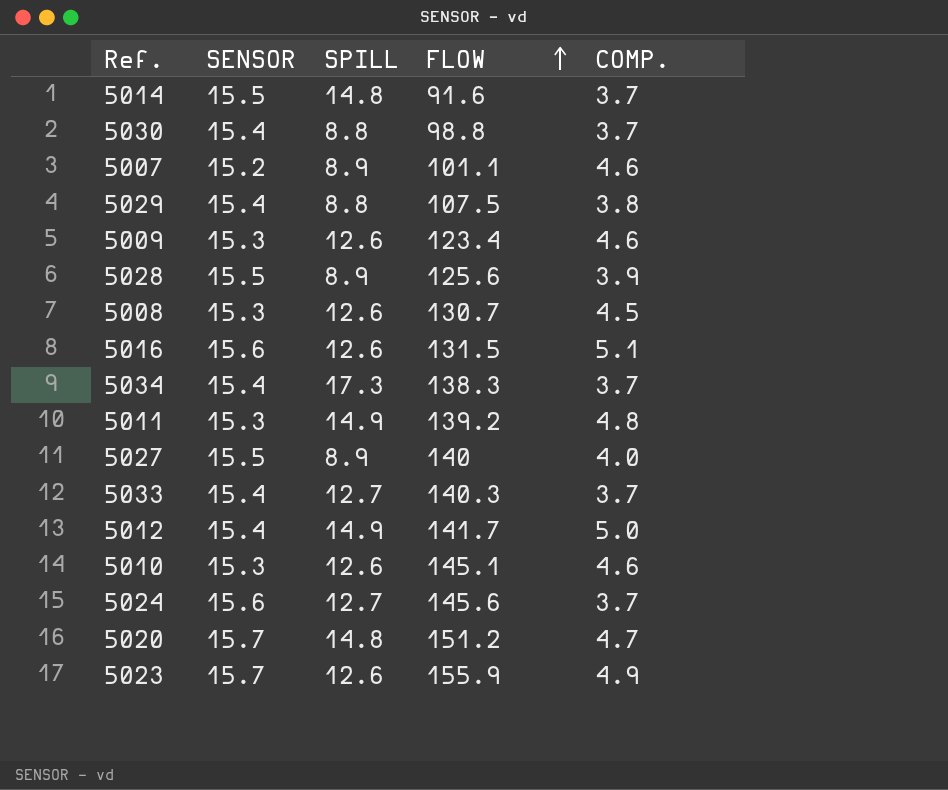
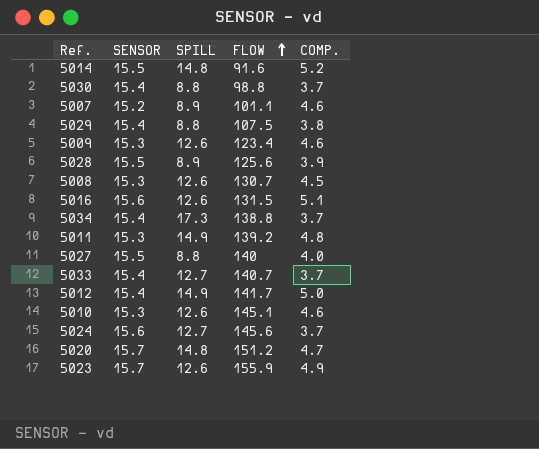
5014 | COMP.: 3.7 -> 5.2
5034 | FLOW: 138.3 -> 138.8
5027 | SPILL: 8.9 -> 8.8
5033 | FLOW: 140.3 -> 140.7

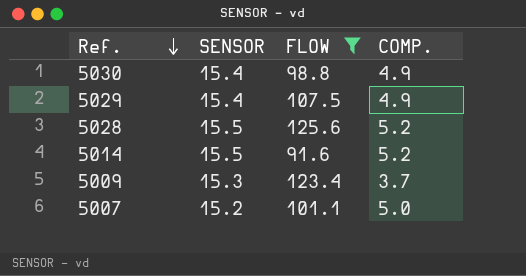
filter: none -> FLOW <= 125.6
row order: FLOW ascending -> Ref. descending
column SPILL | position: 3 -> none
5030 | COMP.: 3.7 -> 4.9
5029 | COMP.: 3.8 -> 4.9
5028 | COMP.: 3.9 -> 5.2
5009 | COMP.: 4.6 -> 3.7
5007 | COMP.: 4.6 -> 5.0

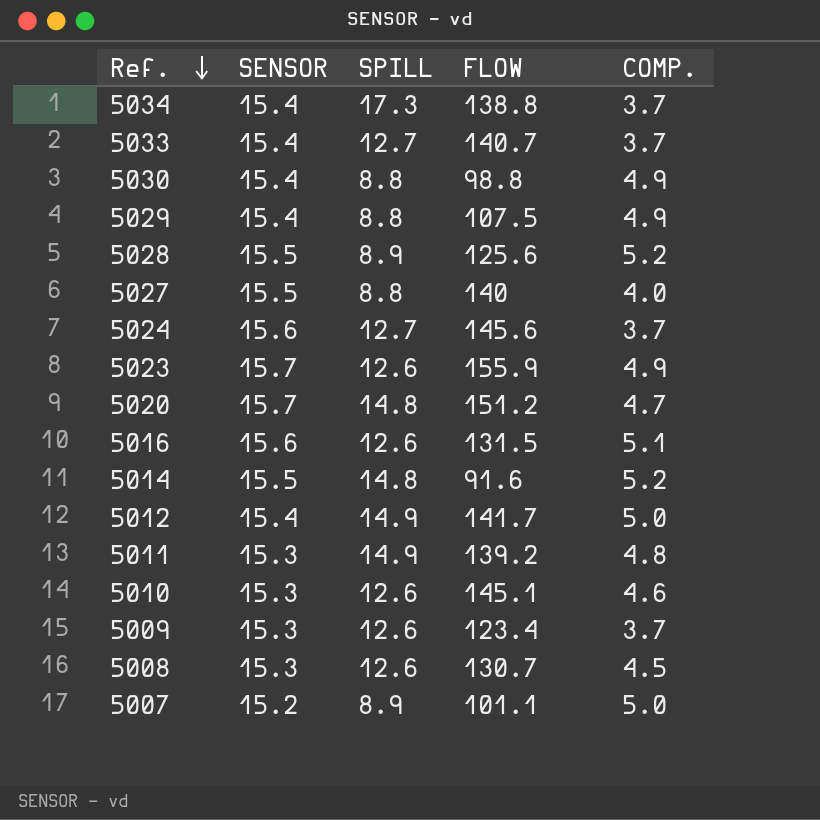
filter: FLOW <= 125.6 -> none
column SPILL | position: none -> 3

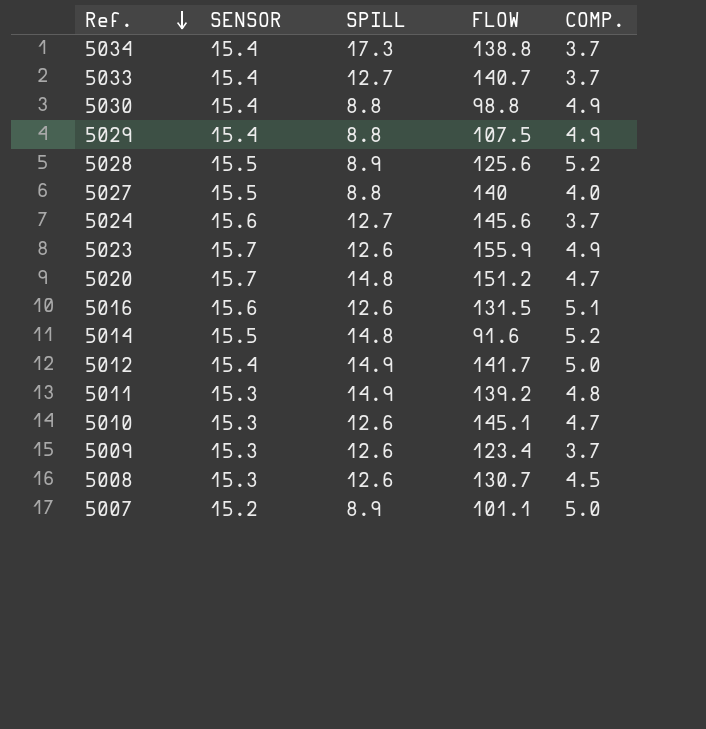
5010 | COMP.: 4.6 -> 4.7

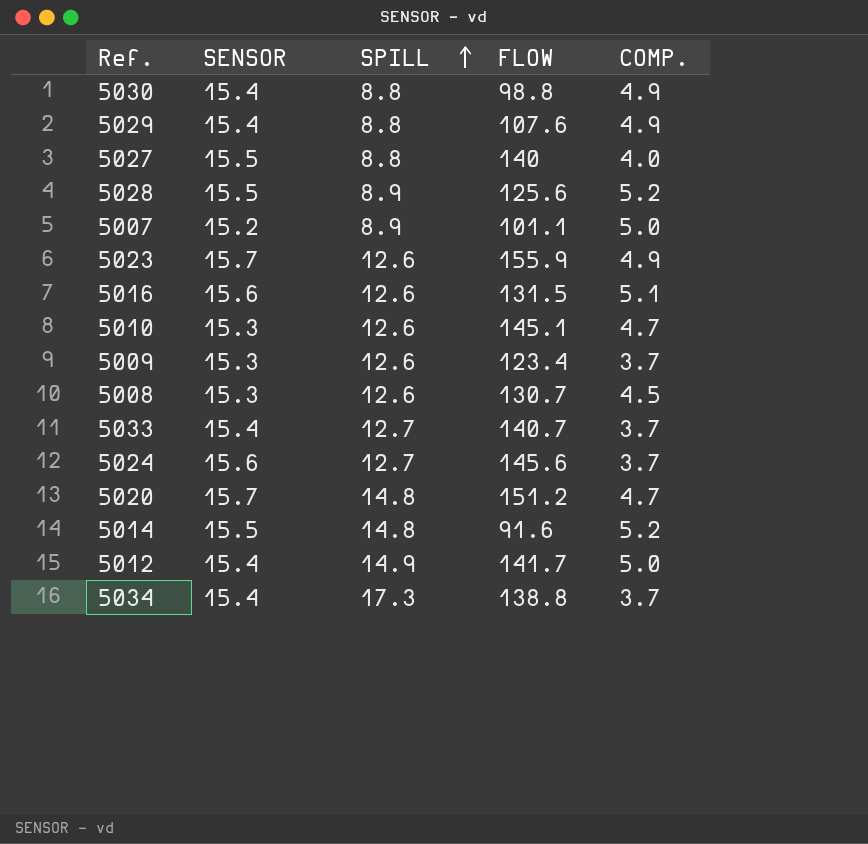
row order: Ref. descending -> SPILL ascending
row 5011: 15.3 | 14.9 | 139.2 | 4.8 -> none
5029 | FLOW: 107.5 -> 107.6

